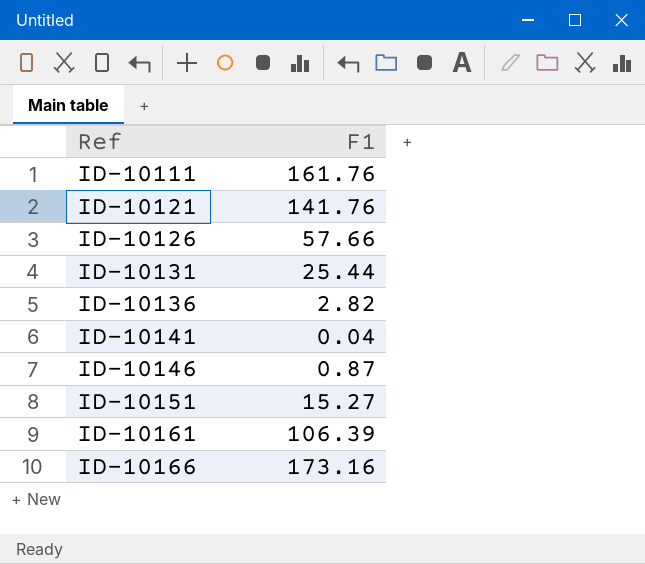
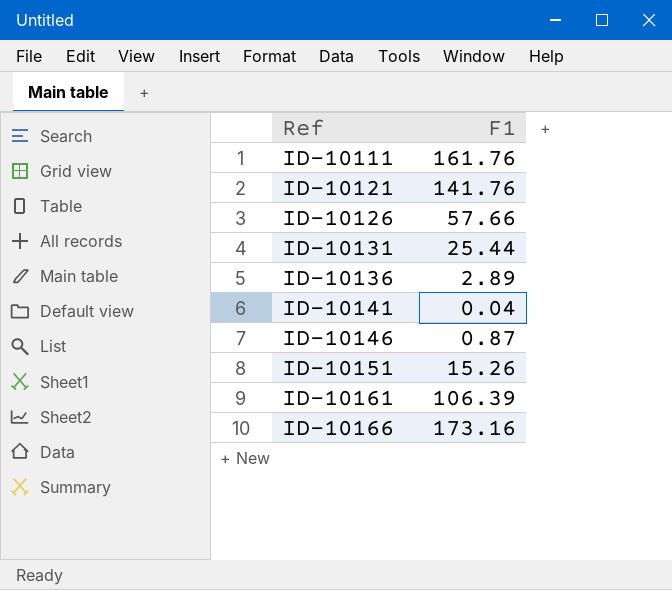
ID-10136 | F1: 2.82 -> 2.89
ID-10151 | F1: 15.27 -> 15.26

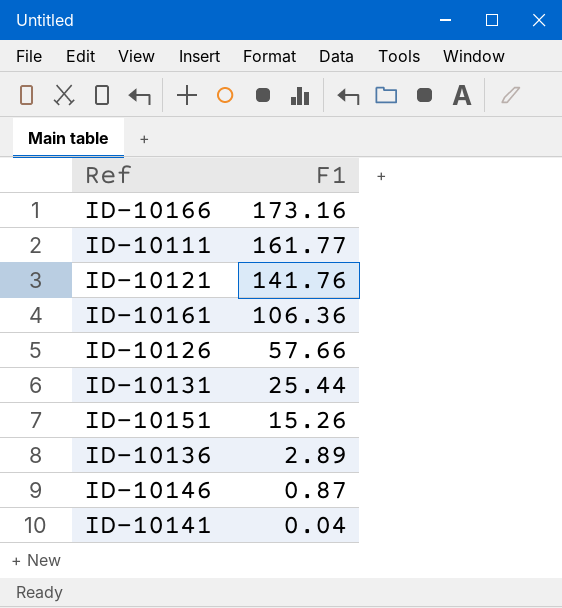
row order: Ref ascending -> F1 descending
ID-10111 | F1: 161.76 -> 161.77
ID-10161 | F1: 106.39 -> 106.36

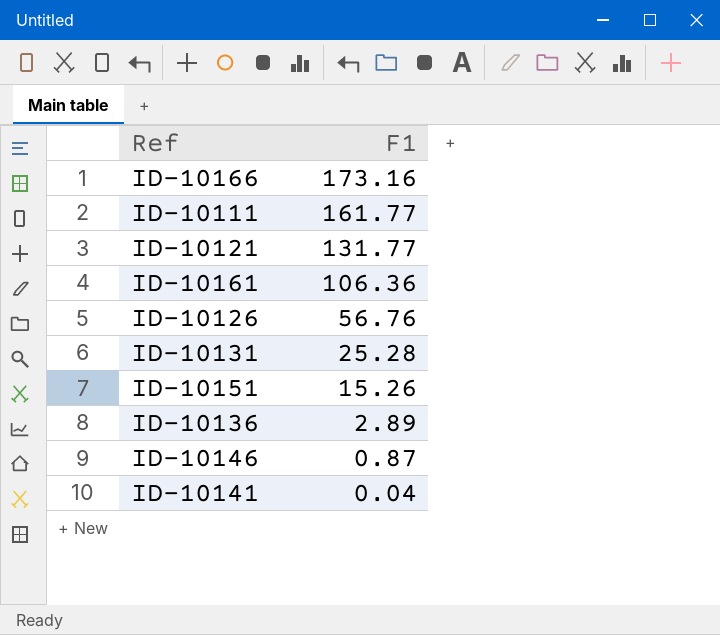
ID-10121 | F1: 141.76 -> 131.77
ID-10126 | F1: 57.66 -> 56.76
ID-10131 | F1: 25.44 -> 25.28

